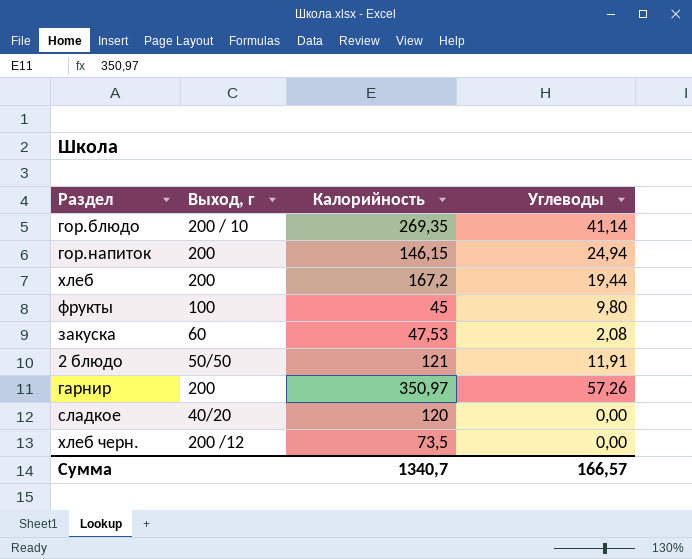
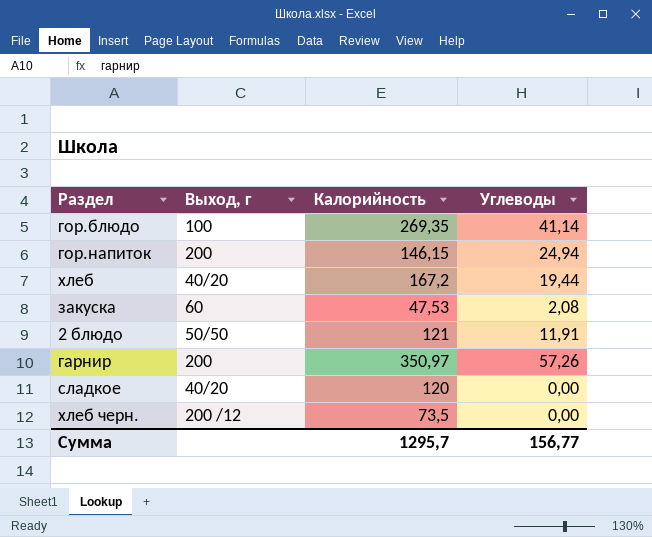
row фрукты: 100 | 45 | 9,80 -> none
гор.блюдо | Выход, г: 200 / 10 -> 100
хлеб | Выход, г: 200 -> 40/20
Сумма | Калорийность: 1340,7 -> 1295,7
Сумма | Углеводы: 166,57 -> 156,77

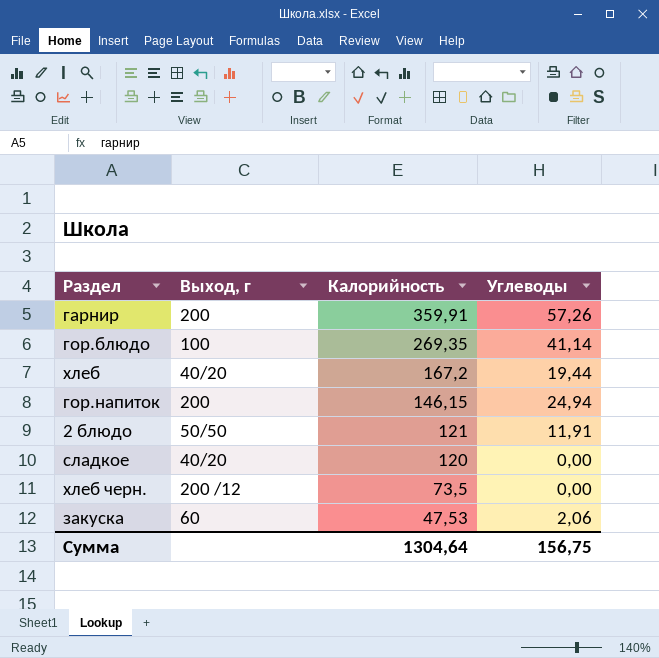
row order: none -> Калорийность descending
гарнир | Калорийность: 350,97 -> 359,91
закуска | Углеводы: 2,08 -> 2,06
Сумма | Калорийность: 1295,7 -> 1304,64
Сумма | Углеводы: 156,77 -> 156,75

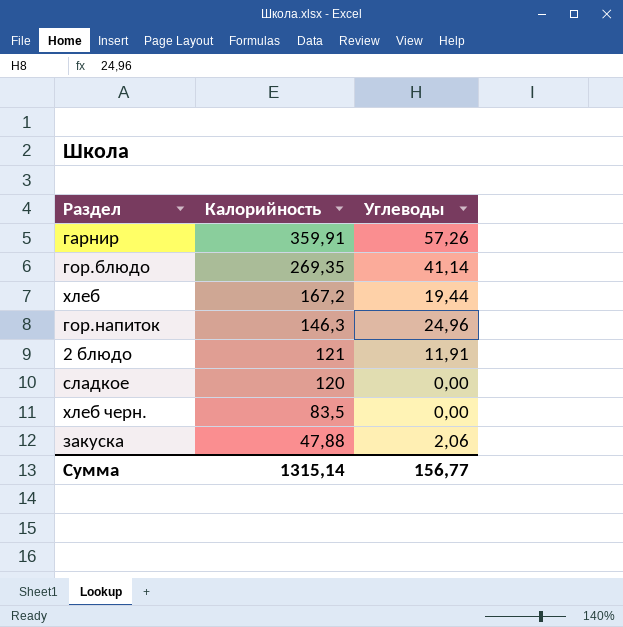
column Выход, г | position: 2 -> none
гор.напиток | Калорийность: 146,15 -> 146,3
гор.напиток | Углеводы: 24,94 -> 24,96
хлеб черн. | Калорийность: 73,5 -> 83,5
закуска | Калорийность: 47,53 -> 47,88
Сумма | Калорийность: 1304,64 -> 1315,14
Сумма | Углеводы: 156,75 -> 156,77

